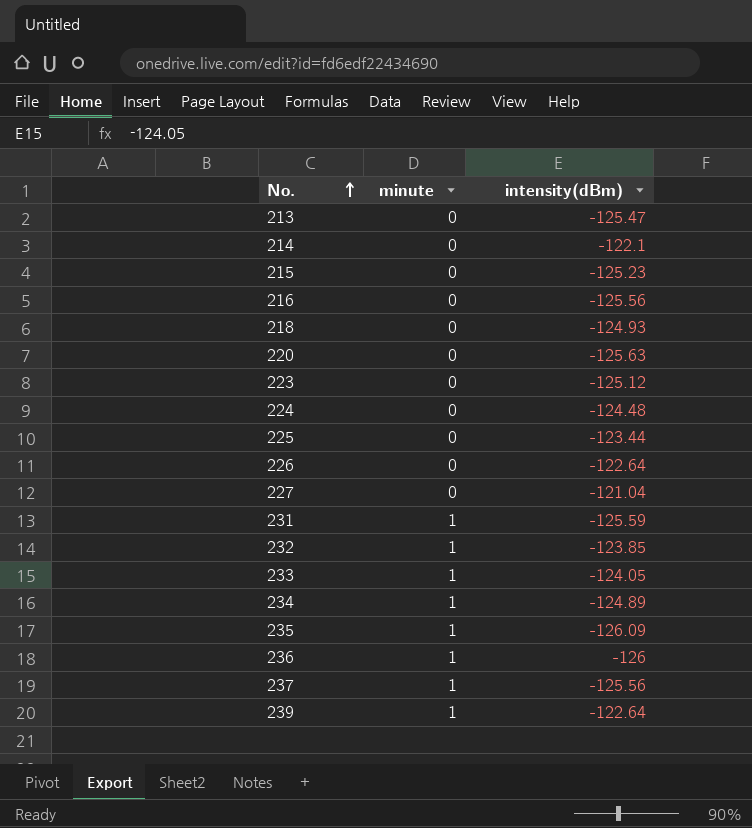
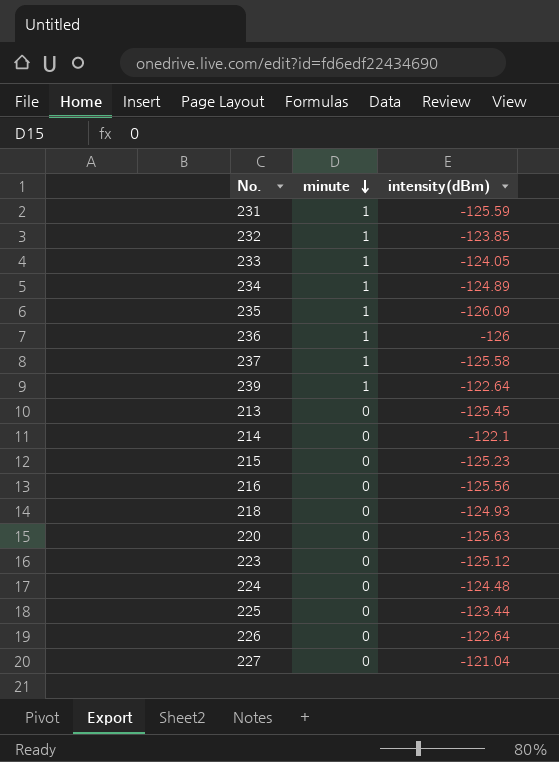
row order: No. ascending -> minute descending
237 | intensity(dBm): -125.56 -> -125.58
213 | intensity(dBm): -125.47 -> -125.45

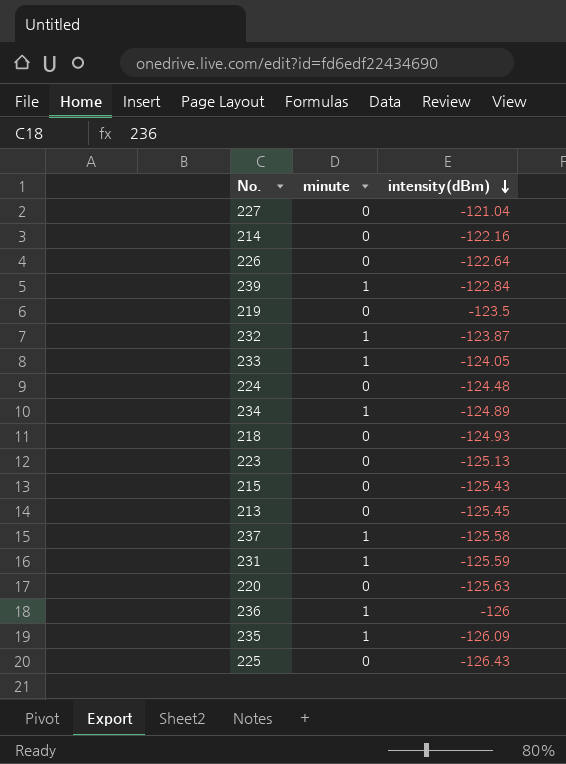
row order: minute descending -> intensity(dBm) descending
row 216: 0 | -125.56 -> none
214 | intensity(dBm): -122.1 -> -122.16
239 | intensity(dBm): -122.64 -> -122.84
row 219: none -> 0 | -123.5
232 | intensity(dBm): -123.85 -> -123.87
223 | intensity(dBm): -125.12 -> -125.13
215 | intensity(dBm): -125.23 -> -125.43
225 | intensity(dBm): -123.44 -> -126.43

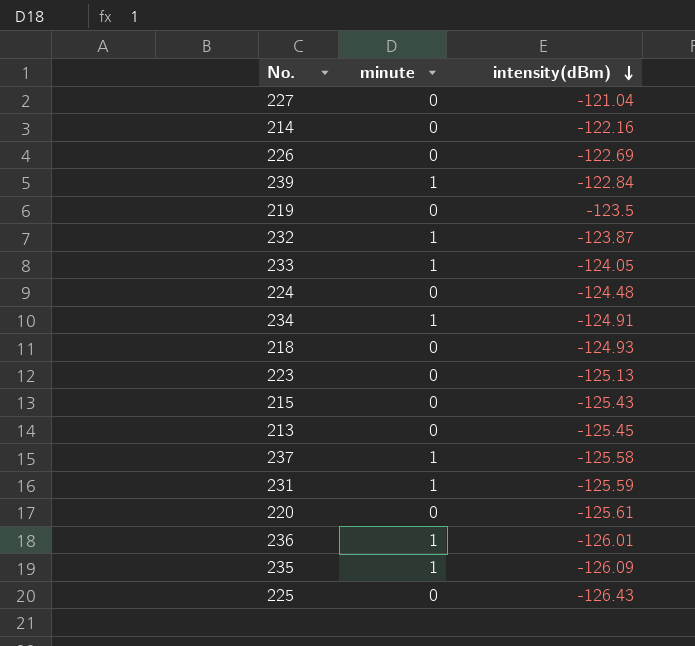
226 | intensity(dBm): -122.64 -> -122.69
234 | intensity(dBm): -124.89 -> -124.91
220 | intensity(dBm): -125.63 -> -125.61
236 | intensity(dBm): -126 -> -126.01

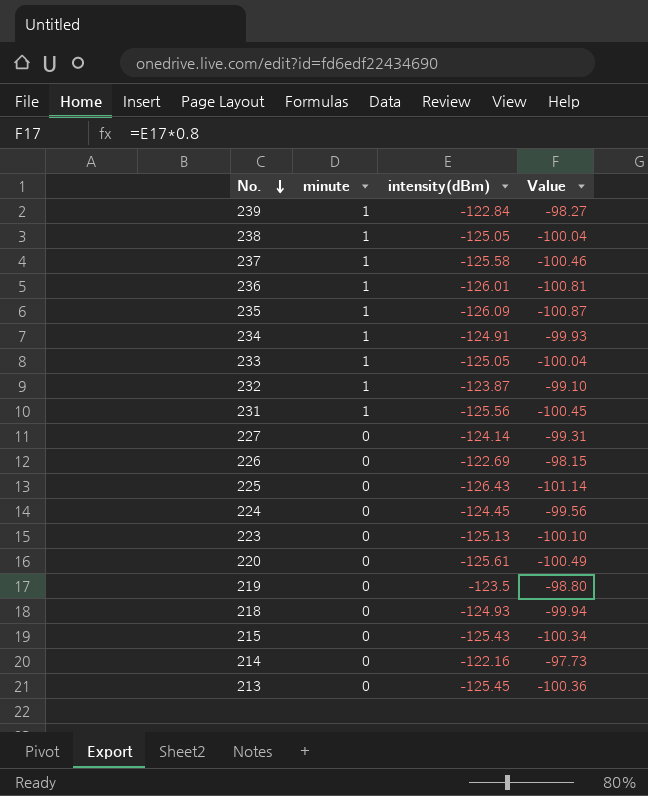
row order: intensity(dBm) descending -> No. descending
column Value | formula: none -> [intensity(dBm)] * 0.8
row 238: none -> 1 | -125.05 | -100.04
233 | intensity(dBm): -124.05 -> -125.05
231 | intensity(dBm): -125.59 -> -125.56
227 | intensity(dBm): -121.04 -> -124.14
224 | intensity(dBm): -124.48 -> -124.45

